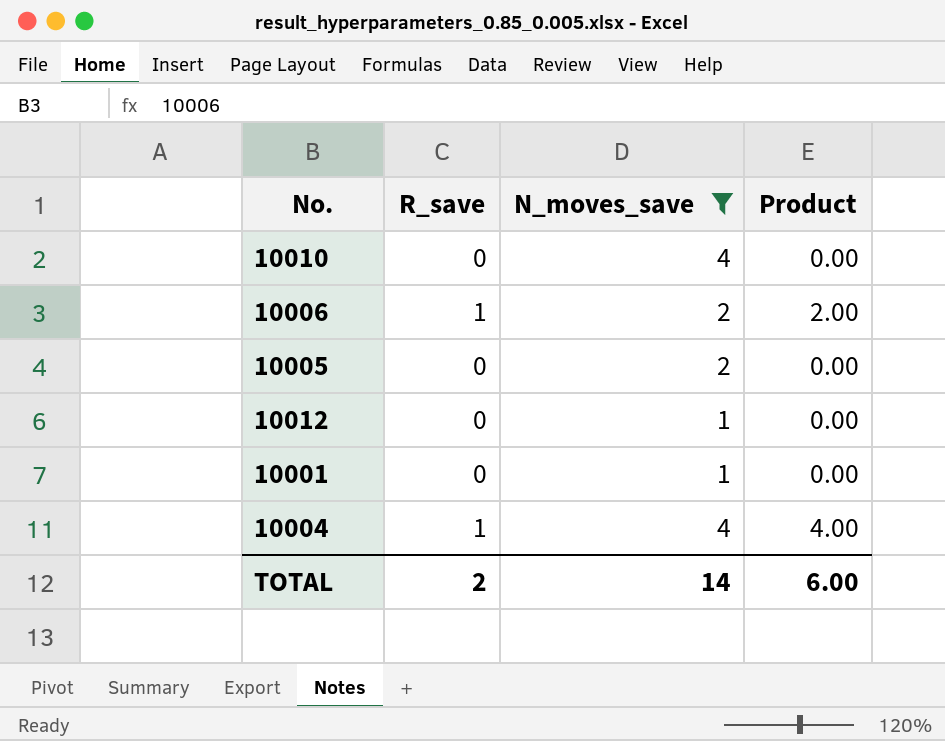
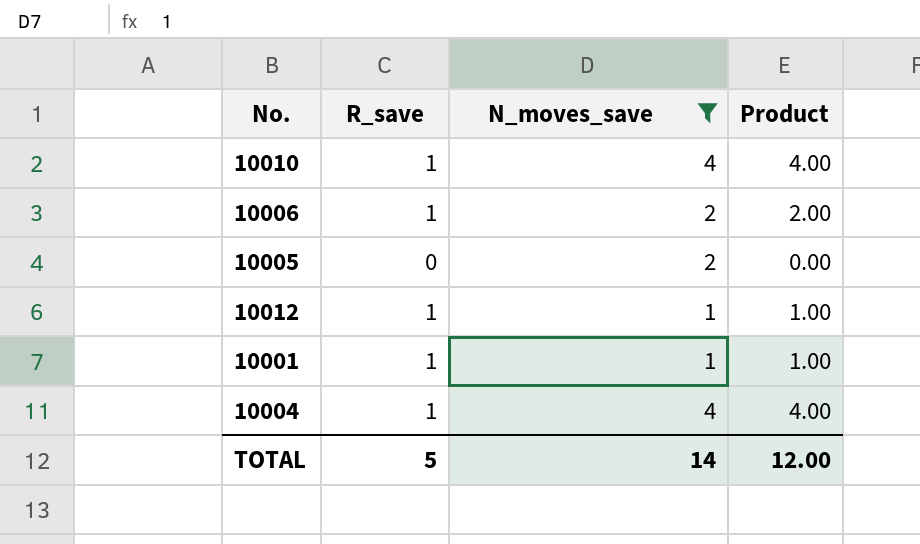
10010 | R_save: 0 -> 1
10010 | Product: 0.00 -> 4.00
10012 | R_save: 0 -> 1
10012 | Product: 0.00 -> 1.00
10001 | R_save: 0 -> 1
10001 | Product: 0.00 -> 1.00
TOTAL | R_save: 2 -> 5
TOTAL | Product: 6.00 -> 12.00

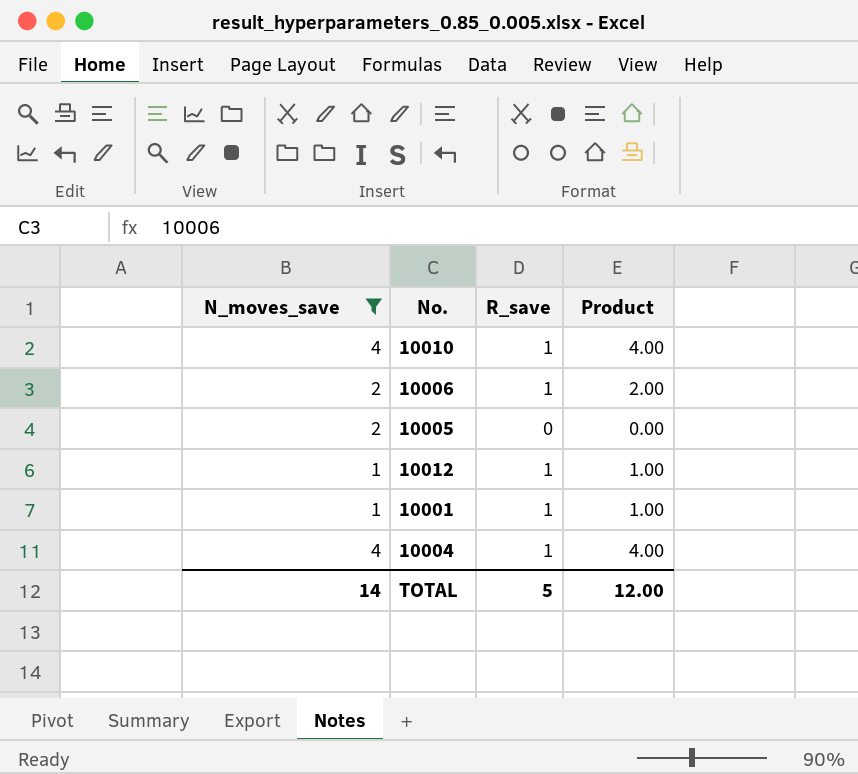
column N_moves_save | position: 3 -> 1

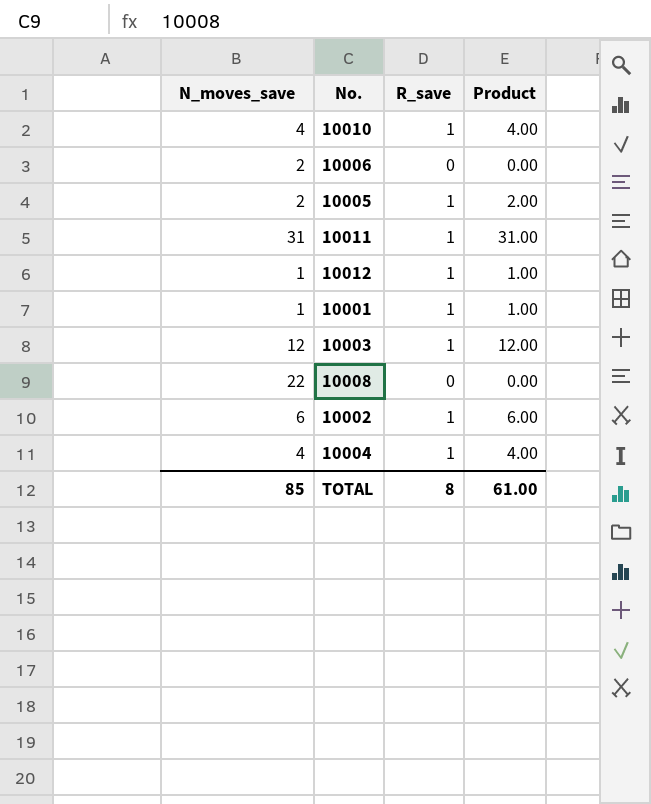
filter: N_moves_save <= 4 -> none
10006 | R_save: 1 -> 0
10006 | Product: 2.00 -> 0.00
10005 | R_save: 0 -> 1
10005 | Product: 0.00 -> 2.00
TOTAL | N_moves_save: 14 -> 85
TOTAL | R_save: 5 -> 8
TOTAL | Product: 12.00 -> 61.00

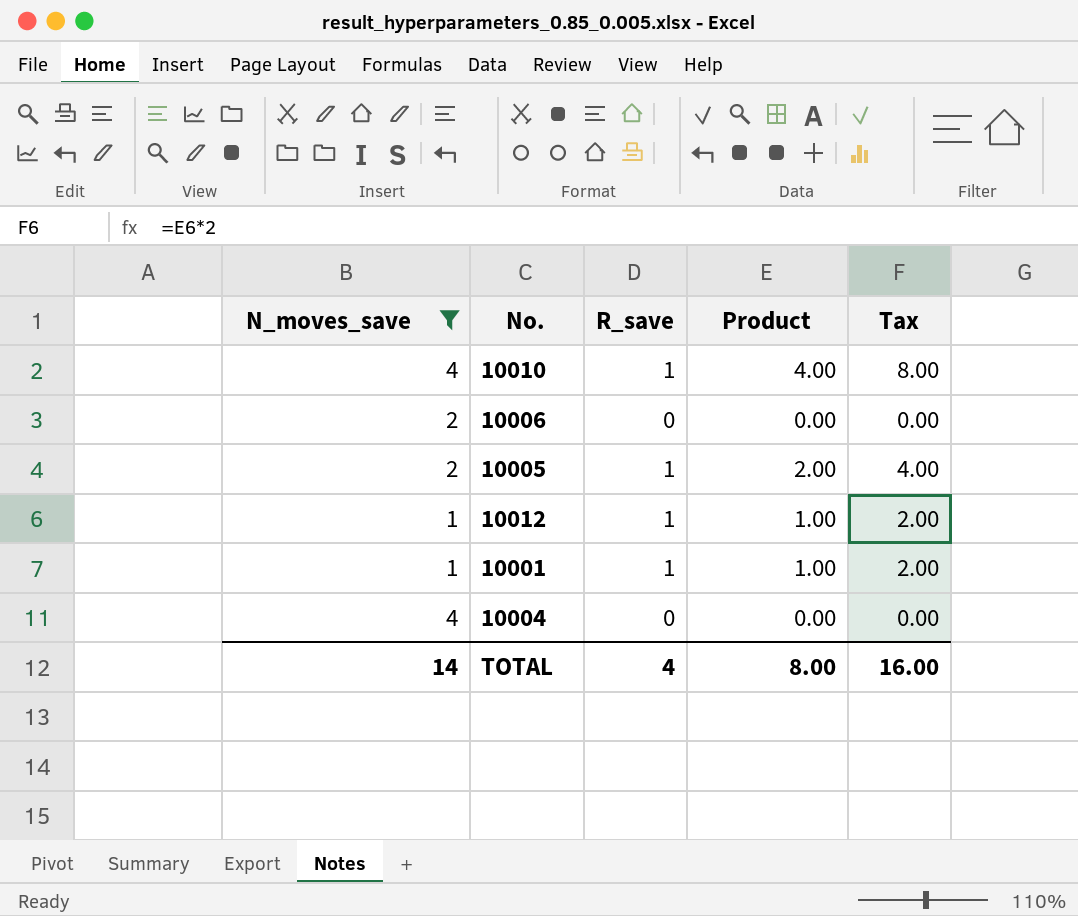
filter: none -> N_moves_save <= 4
column Tax | formula: none -> [Product] * 2
10004 | R_save: 1 -> 0
10004 | Product: 4.00 -> 0.00
TOTAL | N_moves_save: 85 -> 14
TOTAL | R_save: 8 -> 4
TOTAL | Product: 61.00 -> 8.00

